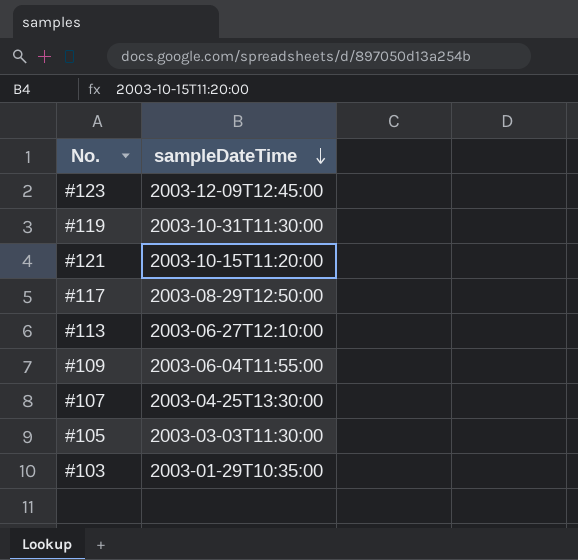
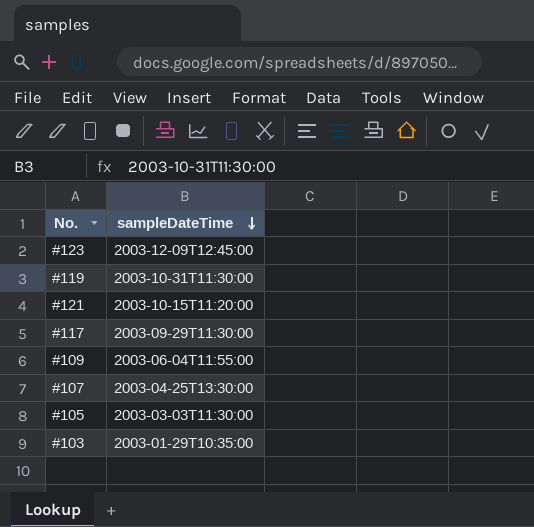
row #113: 2003-06-27T12:10:00 -> none
#117 | sampleDateTime: 2003-08-29T12:50:00 -> 2003-09-29T11:30:00

